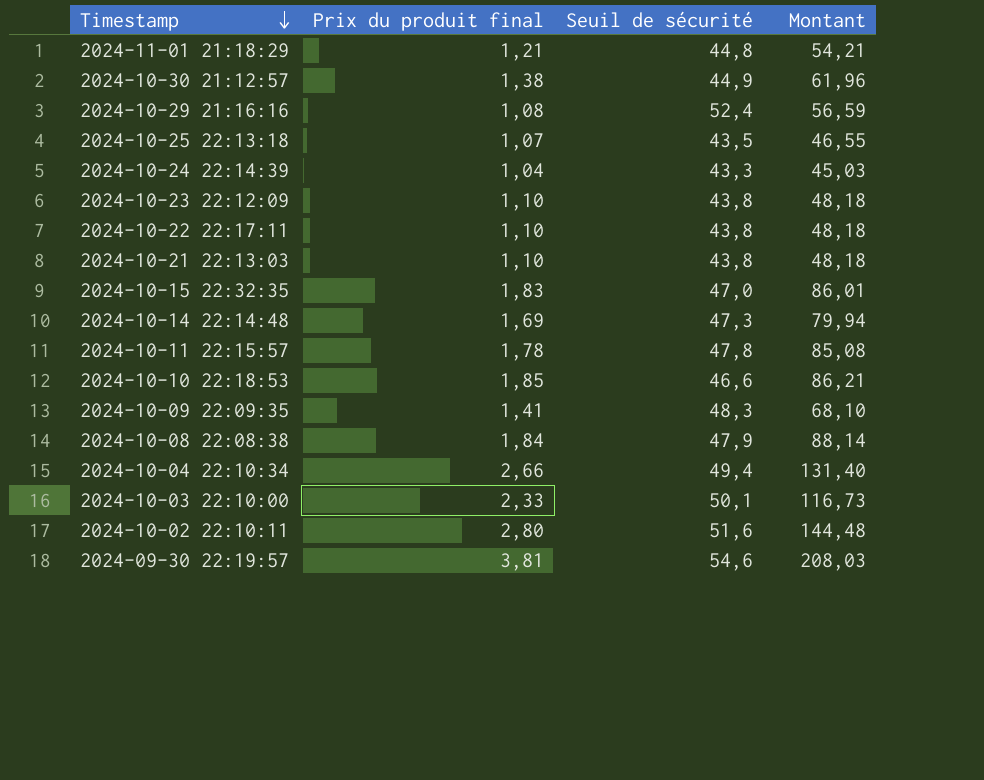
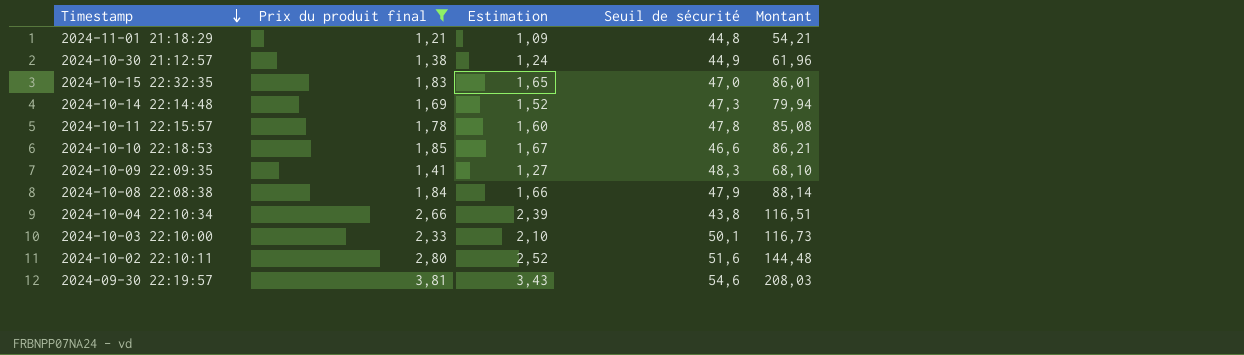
filter: none -> Prix du produit final >= 1,21
column Estimation | formula: none -> [Prix du produit final] * 0,9
2024-10-04 22:10:34 | Seuil de sécurité: 49,4 -> 43,8
2024-10-04 22:10:34 | Montant: 131,40 -> 116,51

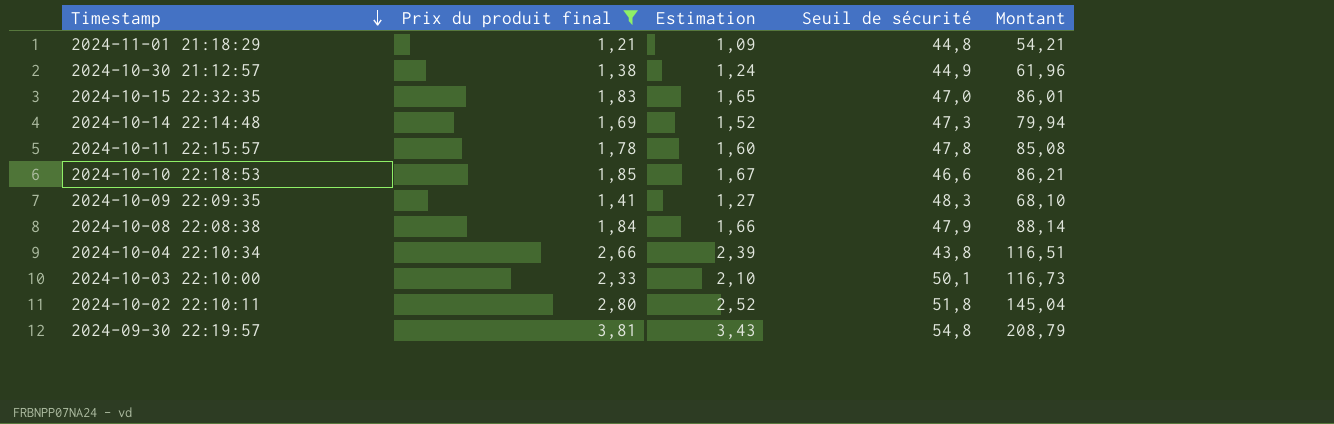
2024-10-02 22:10:11 | Seuil de sécurité: 51,6 -> 51,8
2024-10-02 22:10:11 | Montant: 144,48 -> 145,04
2024-09-30 22:19:57 | Seuil de sécurité: 54,6 -> 54,8
2024-09-30 22:19:57 | Montant: 208,03 -> 208,79

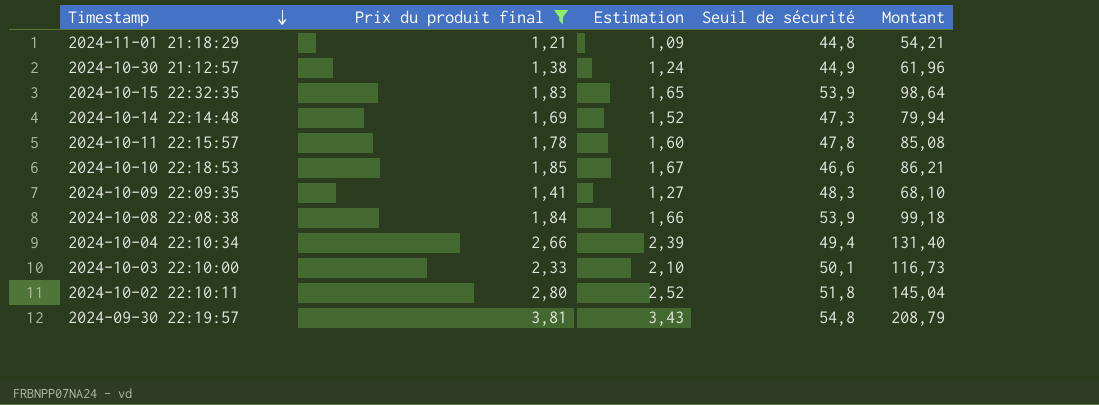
2024-10-15 22:32:35 | Seuil de sécurité: 47,0 -> 53,9
2024-10-15 22:32:35 | Montant: 86,01 -> 98,64
2024-10-08 22:08:38 | Seuil de sécurité: 47,9 -> 53,9
2024-10-08 22:08:38 | Montant: 88,14 -> 99,18
2024-10-04 22:10:34 | Seuil de sécurité: 43,8 -> 49,4
2024-10-04 22:10:34 | Montant: 116,51 -> 131,40

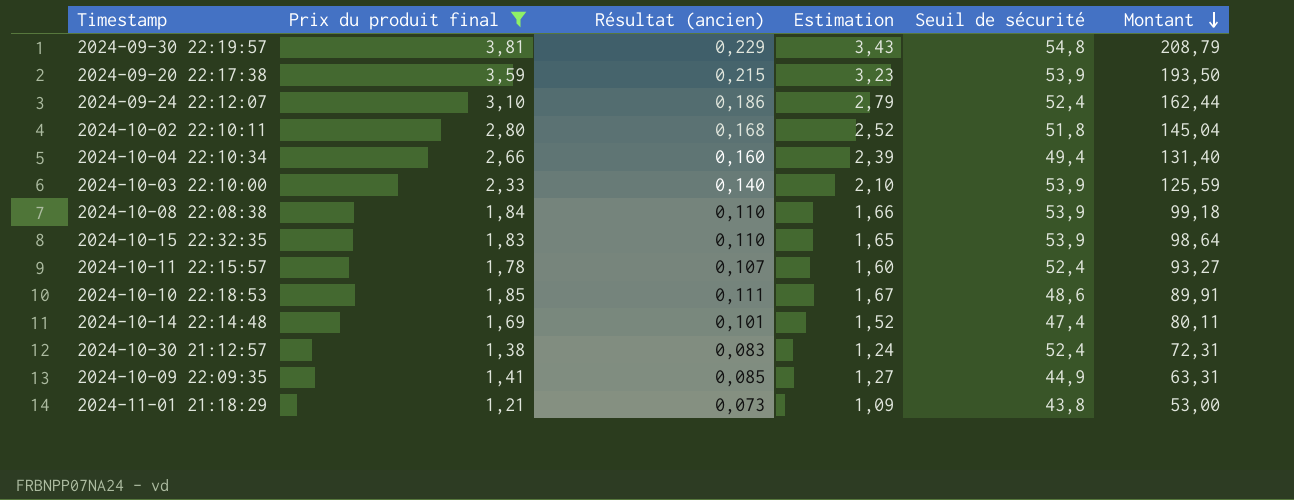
row order: Timestamp descending -> Montant descending
column Résultat (ancien) | formula: none -> [Prix du produit final] * 0,06
row 2024-09-20 22:17:38: none -> 3,59 | 0,215 | 3,23 | 53,9 | 193,50
row 2024-09-24 22:12:07: none -> 3,10 | 0,186 | 2,79 | 52,4 | 162,44
2024-10-03 22:10:00 | Seuil de sécurité: 50,1 -> 53,9
2024-10-03 22:10:00 | Montant: 116,73 -> 125,59
2024-10-11 22:15:57 | Seuil de sécurité: 47,8 -> 52,4
2024-10-11 22:15:57 | Montant: 85,08 -> 93,27
2024-10-10 22:18:53 | Seuil de sécurité: 46,6 -> 48,6
2024-10-10 22:18:53 | Montant: 86,21 -> 89,91
2024-10-14 22:14:48 | Seuil de sécurité: 47,3 -> 47,4
2024-10-14 22:14:48 | Montant: 79,94 -> 80,11
2024-10-30 21:12:57 | Seuil de sécurité: 44,9 -> 52,4
2024-10-30 21:12:57 | Montant: 61,96 -> 72,31
2024-10-09 22:09:35 | Seuil de sécurité: 48,3 -> 44,9
2024-10-09 22:09:35 | Montant: 68,10 -> 63,31
2024-11-01 21:18:29 | Seuil de sécurité: 44,8 -> 43,8
2024-11-01 21:18:29 | Montant: 54,21 -> 53,00

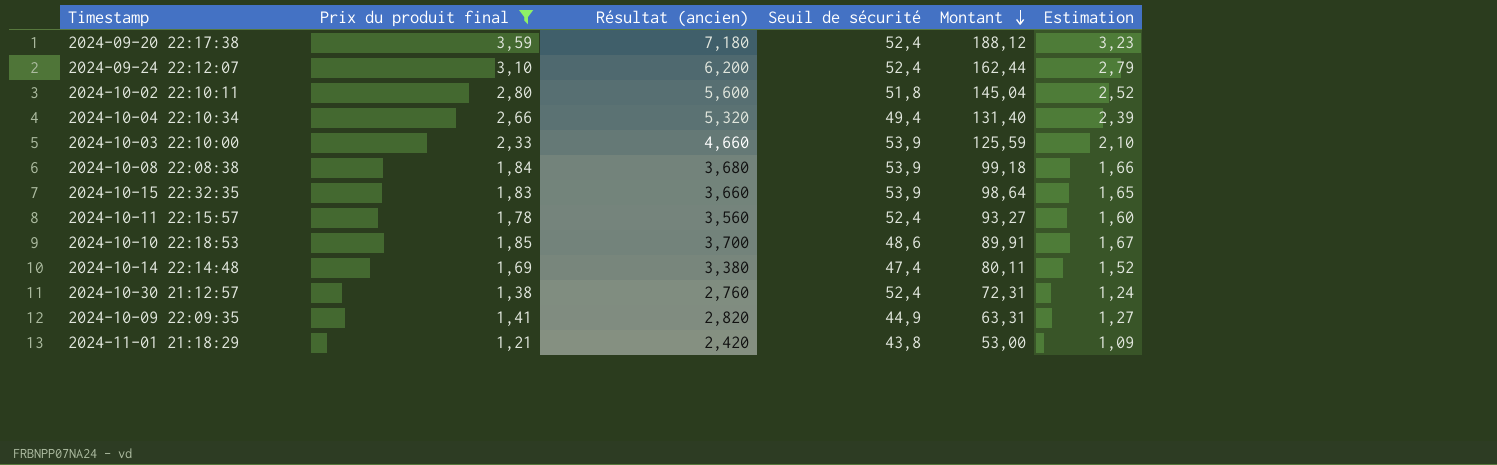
column Résultat (ancien) | formula: [Prix du produit final] * 0,06 -> [Prix du produit final] * 2
column Estimation | position: 4 -> 6
row 2024-09-30 22:19:57: 3,81 | 0,229 | 3,43 | 54,8 | 208,79 -> none
2024-09-20 22:17:38 | Seuil de sécurité: 53,9 -> 52,4
2024-09-20 22:17:38 | Montant: 193,50 -> 188,12

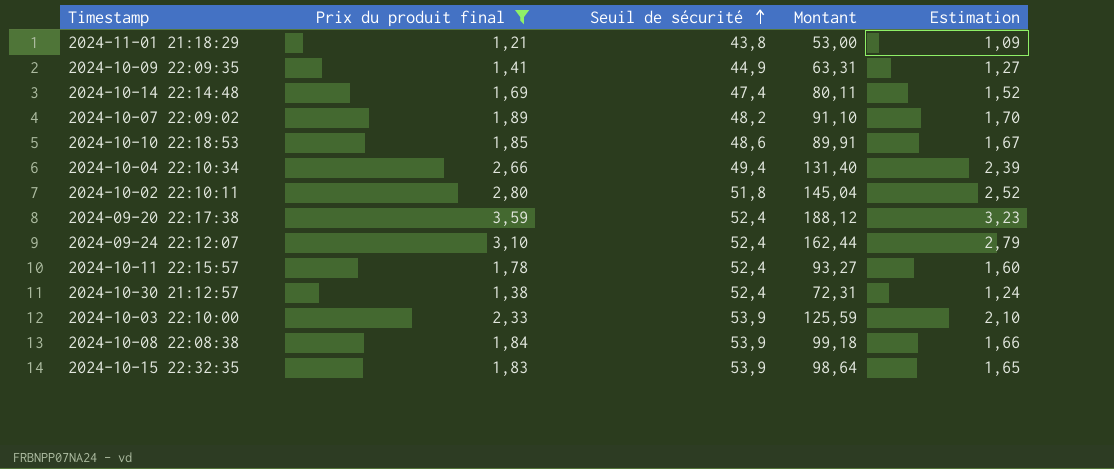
row order: Montant descending -> Seuil de sécurité ascending
column Résultat (ancien) | formula: [Prix du produit final] * 2 -> none
row 2024-10-07 22:09:02: none -> 1,89 | 48,2 | 91,10 | 1,70

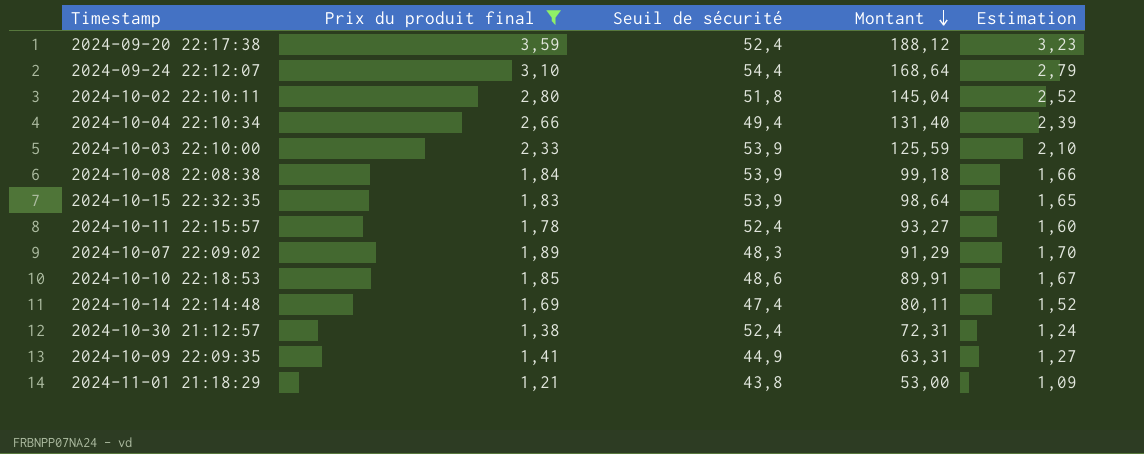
row order: Seuil de sécurité ascending -> Montant descending
2024-09-24 22:12:07 | Seuil de sécurité: 52,4 -> 54,4
2024-09-24 22:12:07 | Montant: 162,44 -> 168,64
2024-10-07 22:09:02 | Seuil de sécurité: 48,2 -> 48,3
2024-10-07 22:09:02 | Montant: 91,10 -> 91,29

